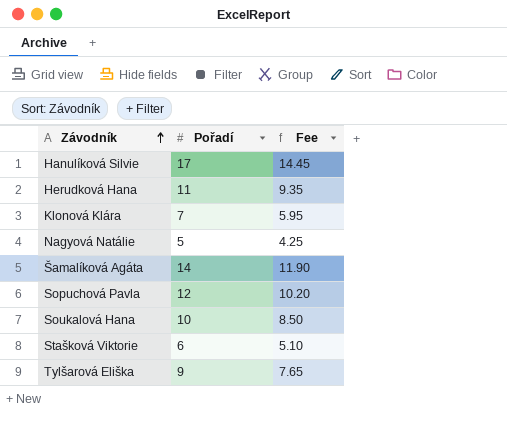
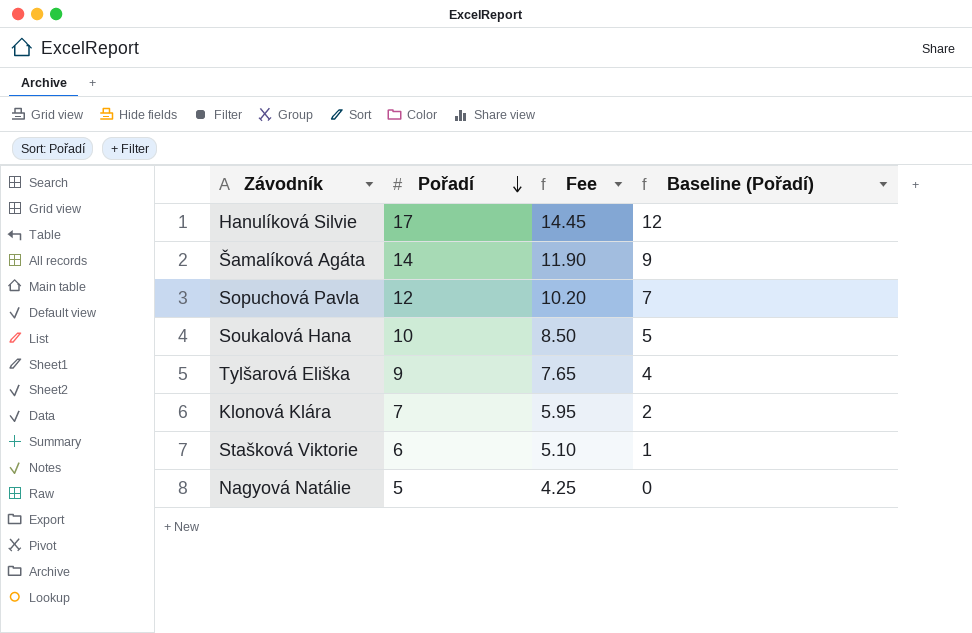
row order: Závodník ascending -> Pořadí descending
column Baseline (Pořadí) | formula: none -> [Pořadí] - 5
row Herudková Hana: 11 | 9.35 -> none

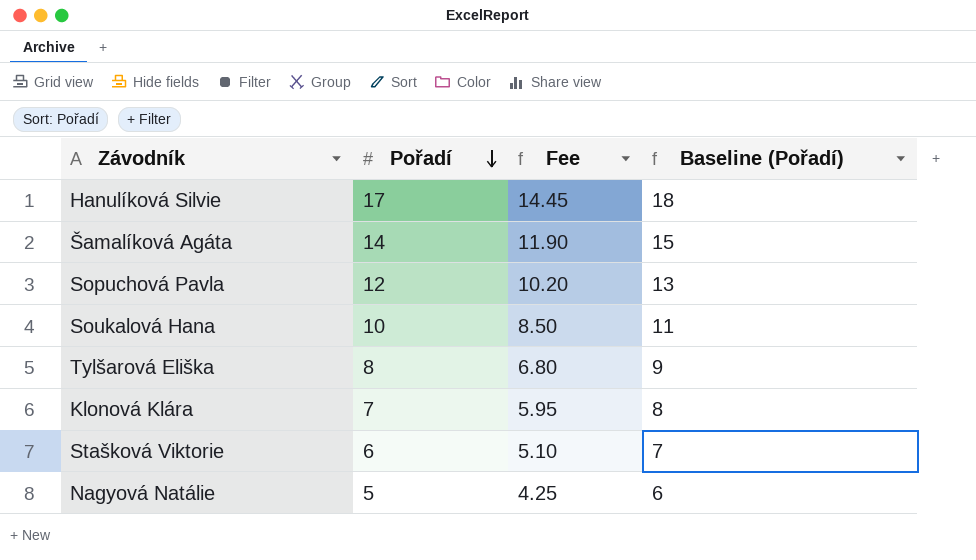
column Baseline (Pořadí) | formula: [Pořadí] - 5 -> [Pořadí] + 1
Tylšarová Eliška | Pořadí: 9 -> 8
Tylšarová Eliška | Fee: 7.65 -> 6.80

